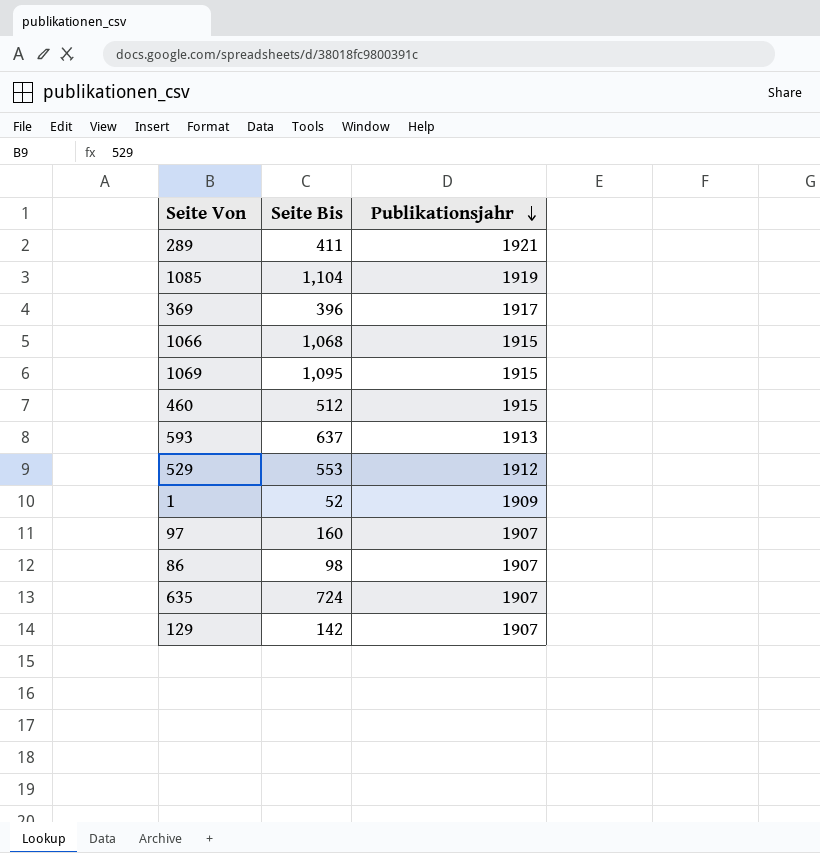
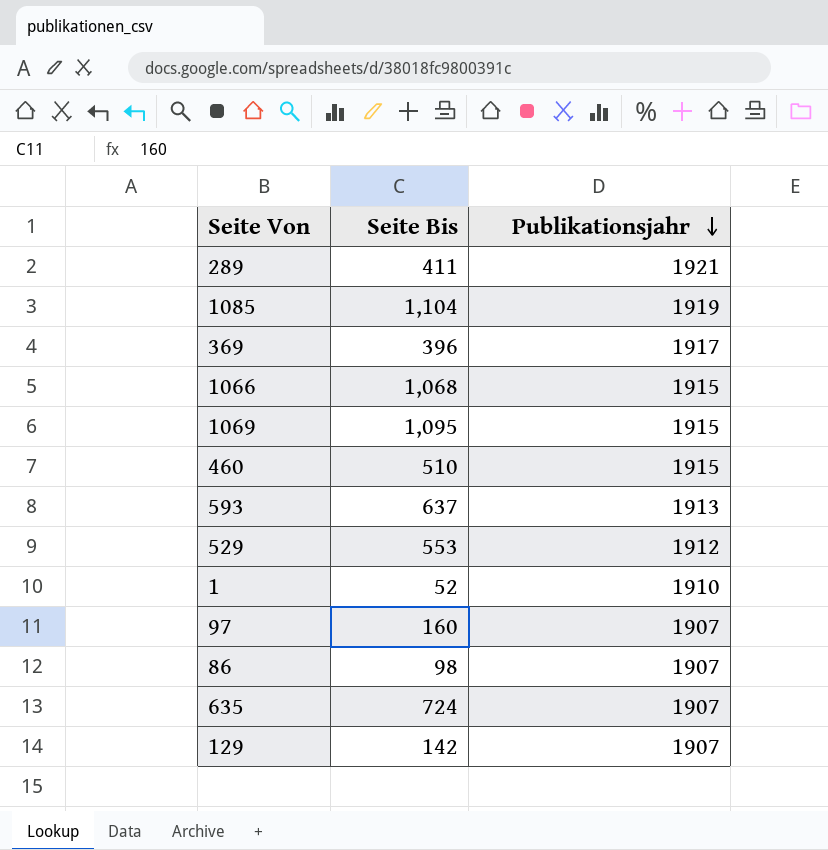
460 | Seite Bis: 512 -> 510
1 | Publikationsjahr: 1909 -> 1910

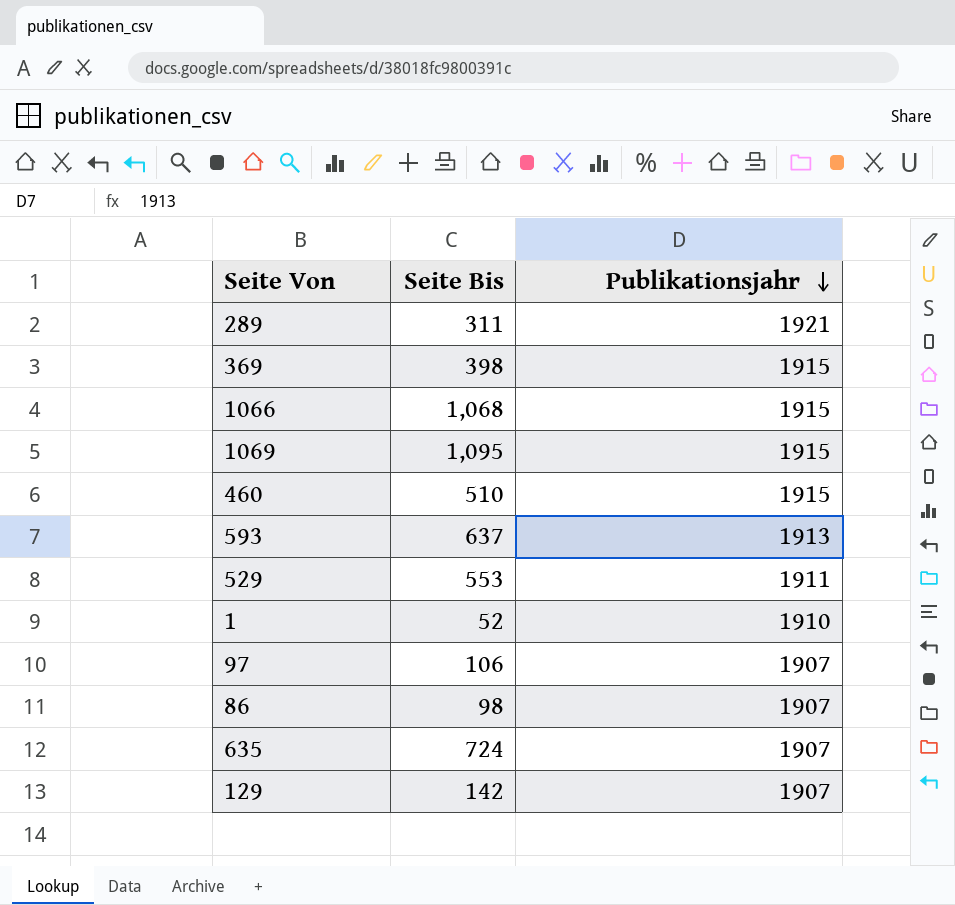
row 1085: 1,104 | 1919 -> none
289 | Seite Bis: 411 -> 311
369 | Seite Bis: 396 -> 398
369 | Publikationsjahr: 1917 -> 1915
529 | Publikationsjahr: 1912 -> 1911
97 | Seite Bis: 160 -> 106

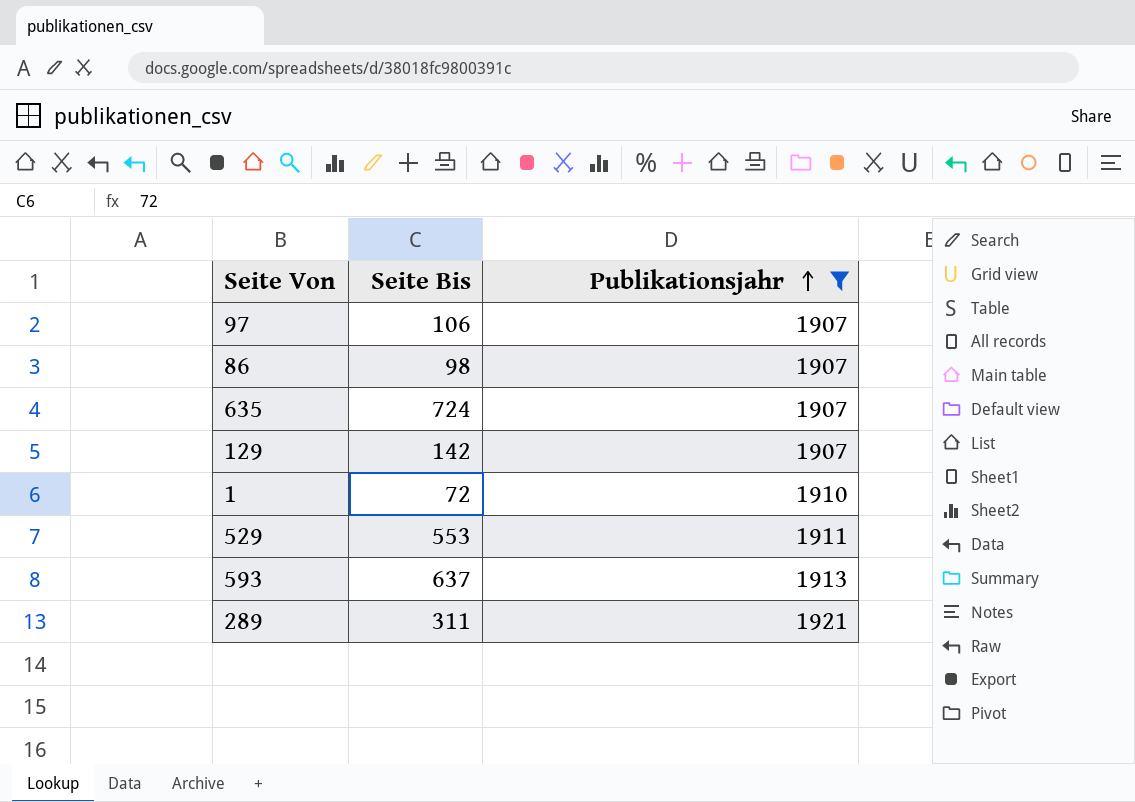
filter: none -> Publikationsjahr != 1915
row order: Publikationsjahr descending -> Publikationsjahr ascending
1 | Seite Bis: 52 -> 72

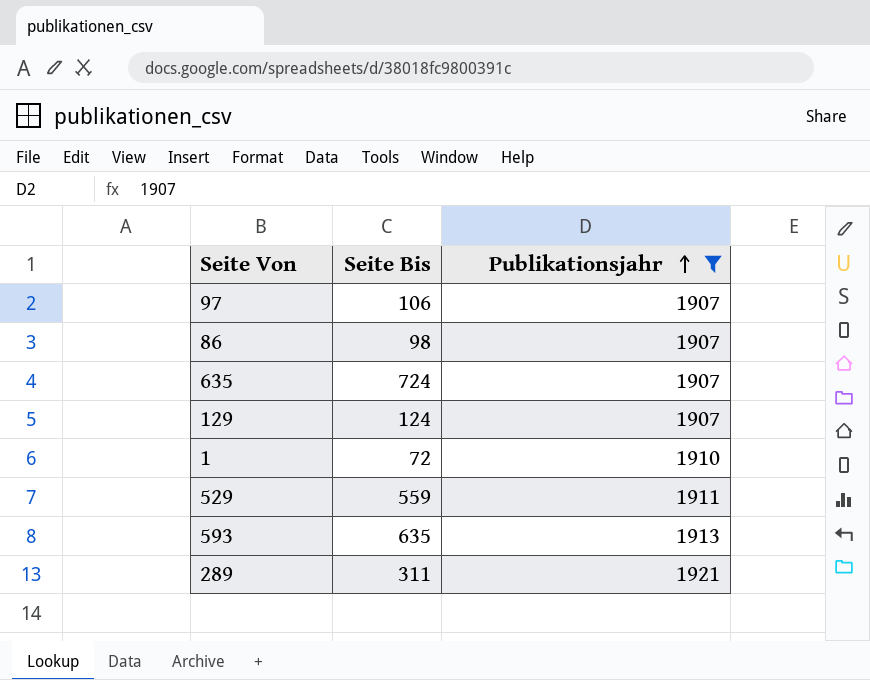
129 | Seite Bis: 142 -> 124
529 | Seite Bis: 553 -> 559
593 | Seite Bis: 637 -> 635

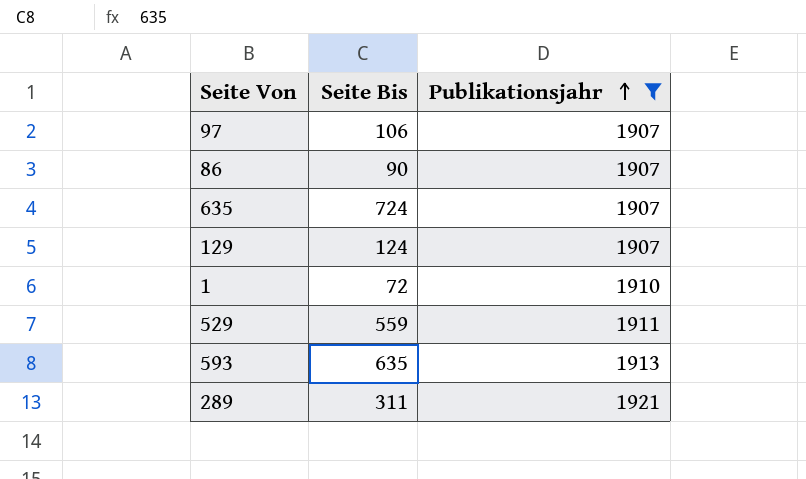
86 | Seite Bis: 98 -> 90

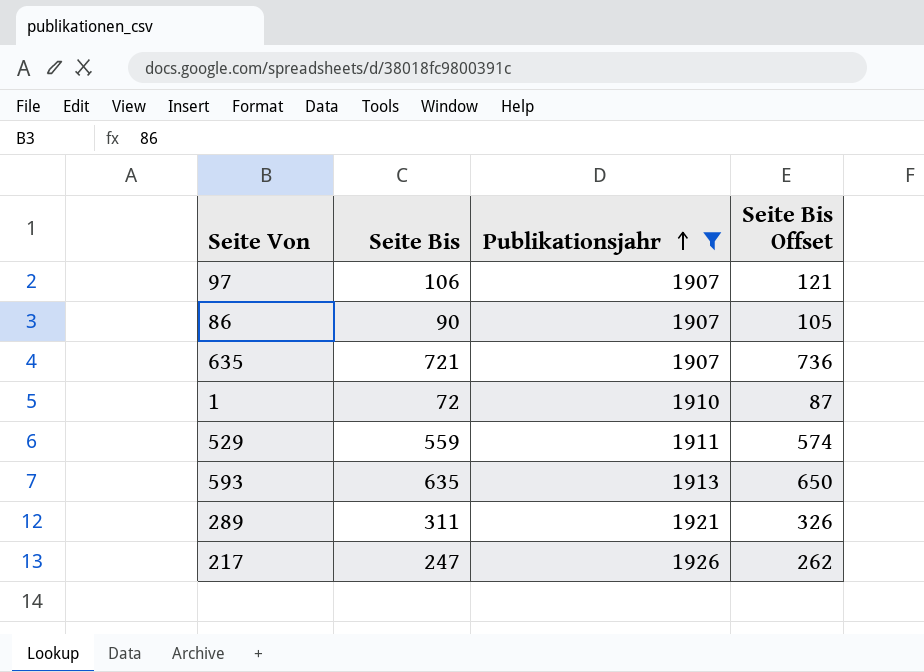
column Seite Bis Offset | formula: none -> [Seite Bis] + 15
row 129: 124 | 1907 -> none
635 | Seite Bis: 724 -> 721
row 217: none -> 247 | 1926 | 262

